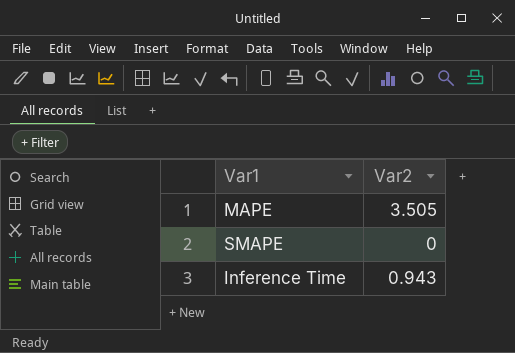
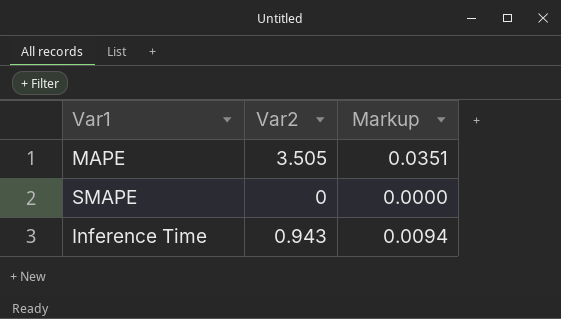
column Markup | formula: none -> [Var2] * 0.01

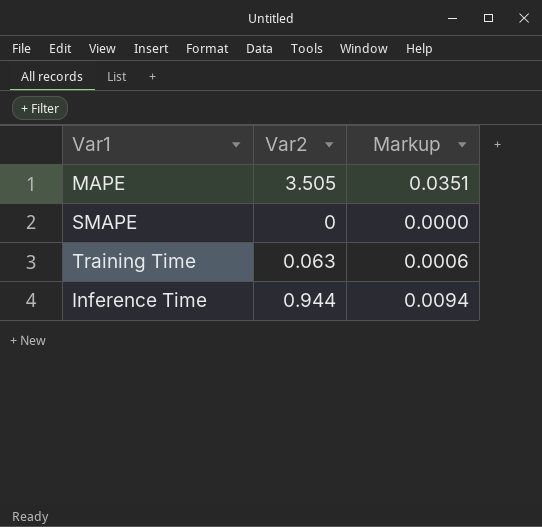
row Training Time: none -> 0.063 | 0.0006
Inference Time | Var2: 0.943 -> 0.944

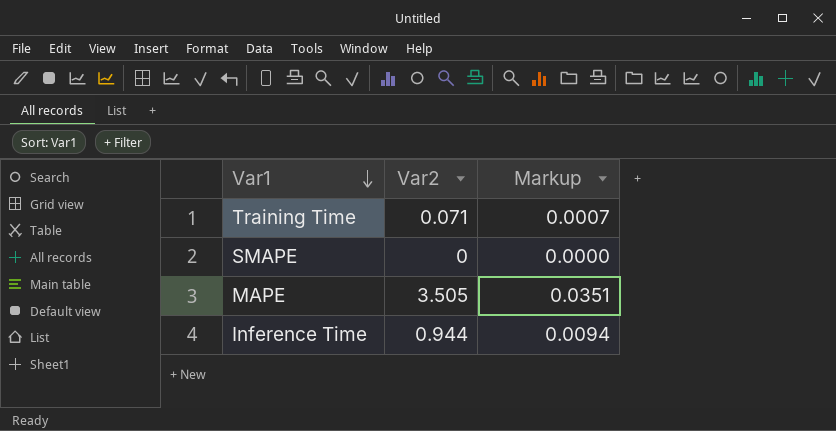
row order: none -> Var1 descending
Training Time | Var2: 0.063 -> 0.071
Training Time | Markup: 0.0006 -> 0.0007

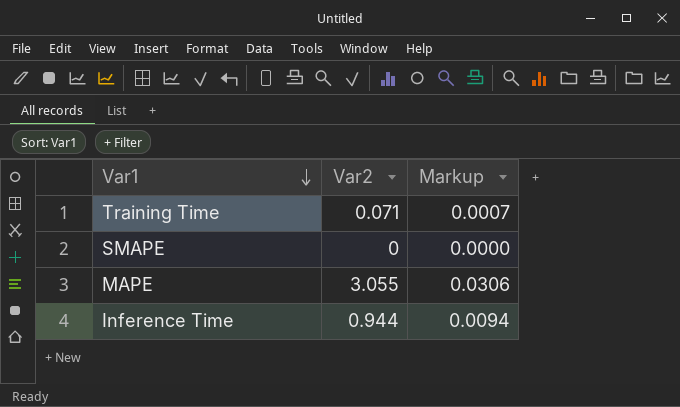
MAPE | Var2: 3.505 -> 3.055
MAPE | Markup: 0.0351 -> 0.0306

